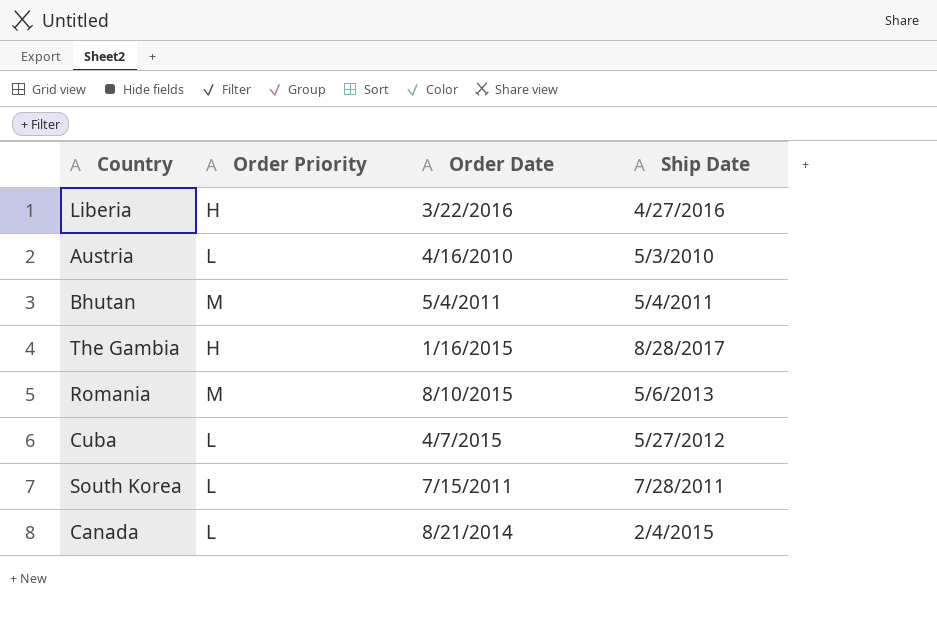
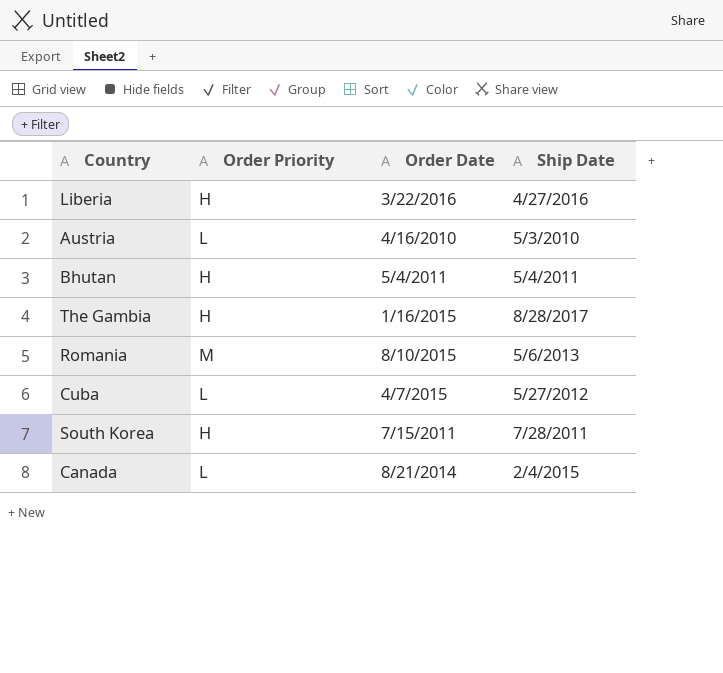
Bhutan | Order Priority: M -> H
South Korea | Order Priority: L -> H

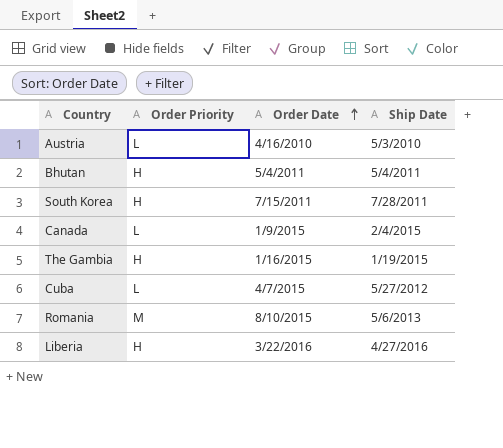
row order: none -> Order Date ascending
Canada | Order Date: 8/21/2014 -> 1/9/2015
The Gambia | Ship Date: 8/28/2017 -> 1/19/2015

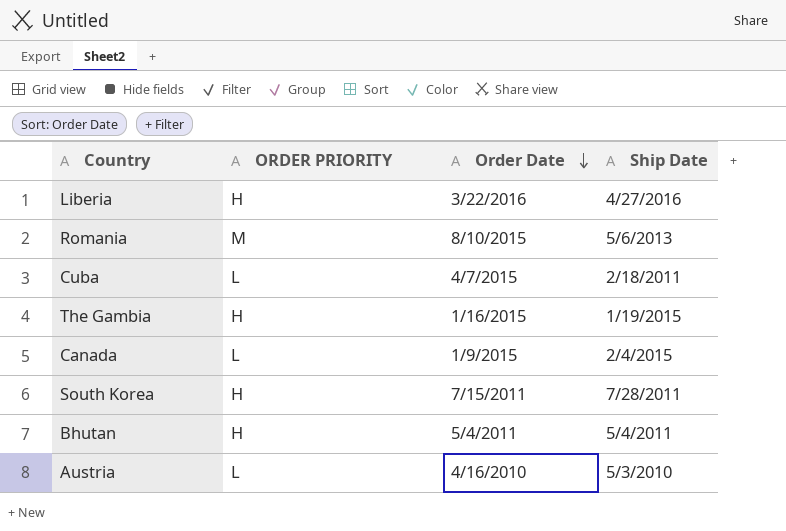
row order: Order Date ascending -> Order Date descending
column name: Order Priority -> ORDER PRIORITY
Cuba | Ship Date: 5/27/2012 -> 2/18/2011

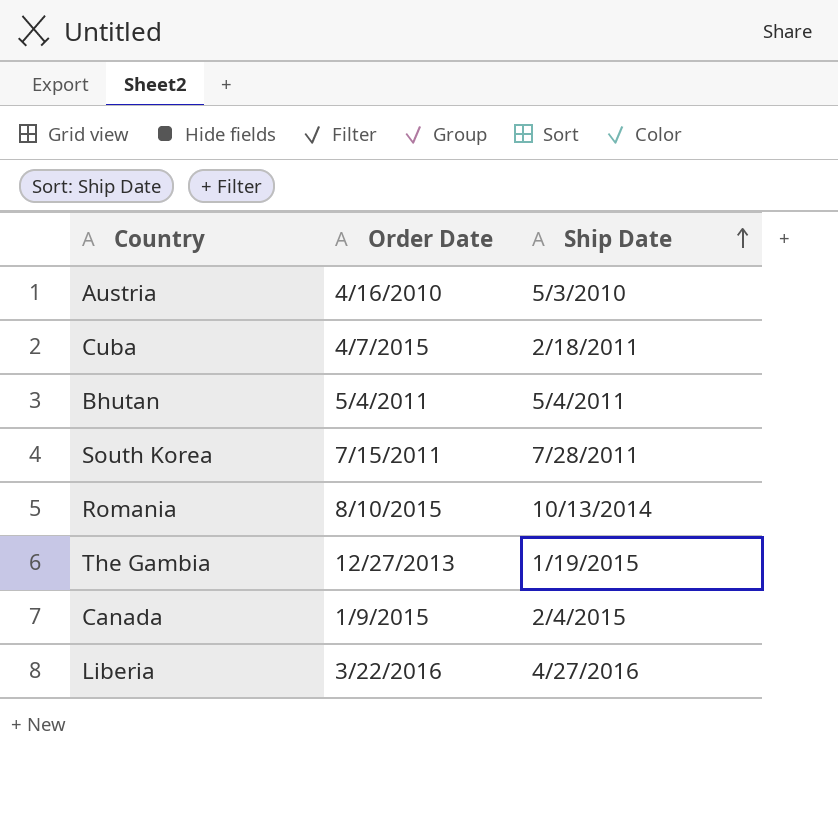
row order: Order Date descending -> Ship Date ascending
column ORDER PRIORITY | position: 2 -> none
Romania | Ship Date: 5/6/2013 -> 10/13/2014
The Gambia | Order Date: 1/16/2015 -> 12/27/2013

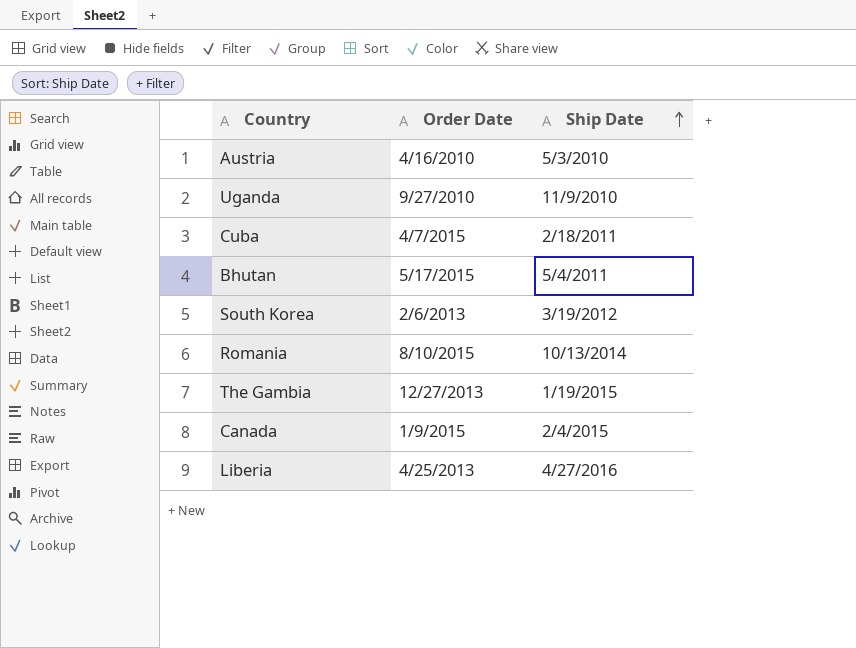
row Uganda: none -> 9/27/2010 | 11/9/2010
Bhutan | Order Date: 5/4/2011 -> 5/17/2015
South Korea | Order Date: 7/15/2011 -> 2/6/2013
South Korea | Ship Date: 7/28/2011 -> 3/19/2012
Liberia | Order Date: 3/22/2016 -> 4/25/2013

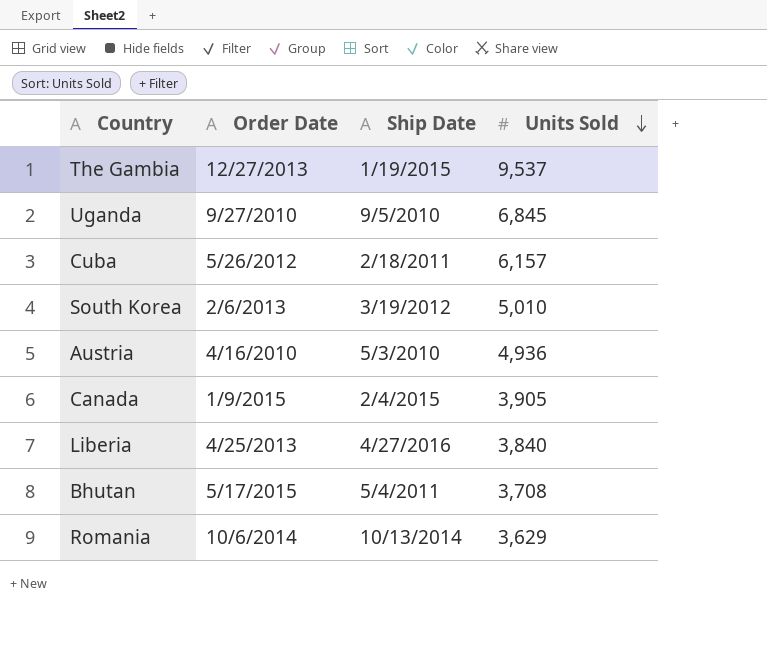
row order: Ship Date ascending -> Units Sold descending
column Units Sold | position: none -> 4
Uganda | Ship Date: 11/9/2010 -> 9/5/2010
Cuba | Order Date: 4/7/2015 -> 5/26/2012
Romania | Order Date: 8/10/2015 -> 10/6/2014

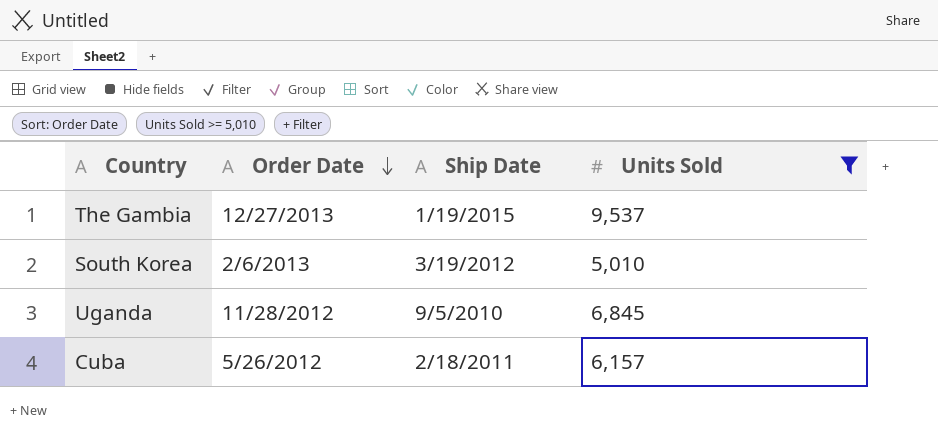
filter: none -> Units Sold >= 5,010
row order: Units Sold descending -> Order Date descending
Uganda | Order Date: 9/27/2010 -> 11/28/2012

